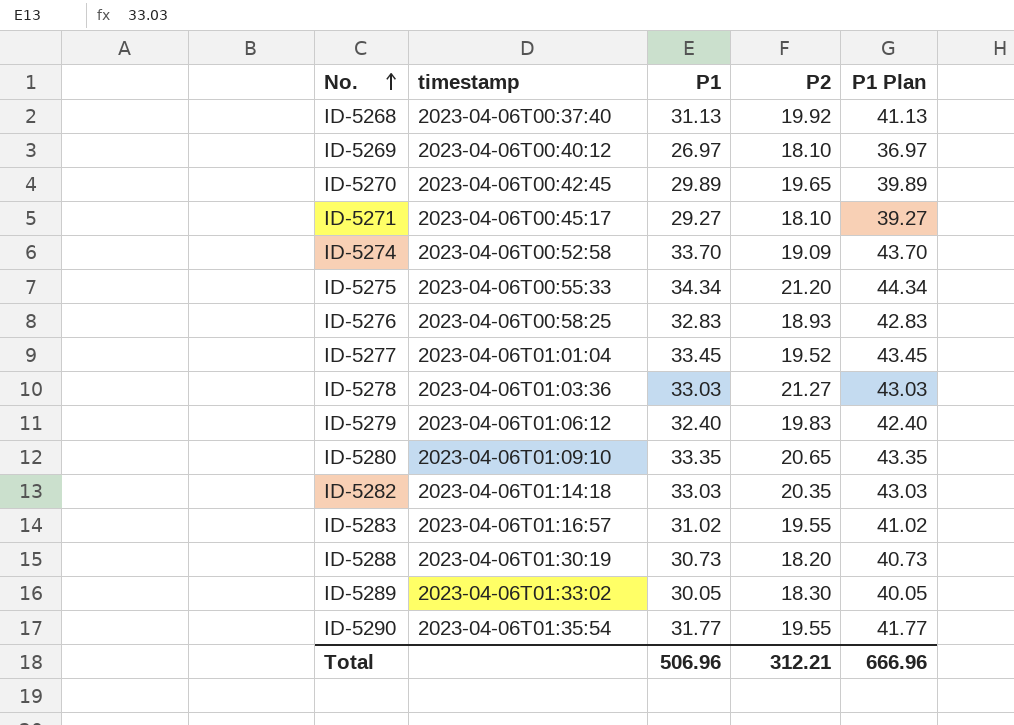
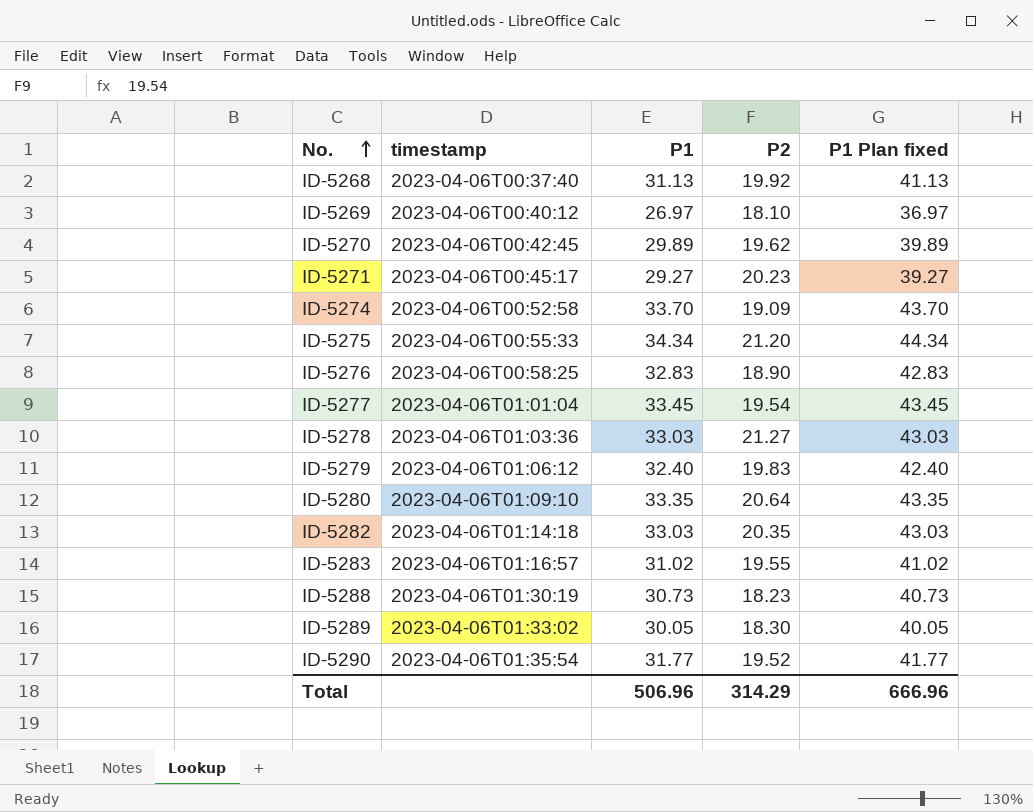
column name: P1 Plan -> P1 Plan fixed
ID-5270 | P2: 19.65 -> 19.62
ID-5271 | P2: 18.10 -> 20.23
ID-5276 | P2: 18.93 -> 18.90
ID-5277 | P2: 19.52 -> 19.54
ID-5280 | P2: 20.65 -> 20.64
ID-5288 | P2: 18.20 -> 18.23
ID-5290 | P2: 19.55 -> 19.52
Total | P2: 312.21 -> 314.29

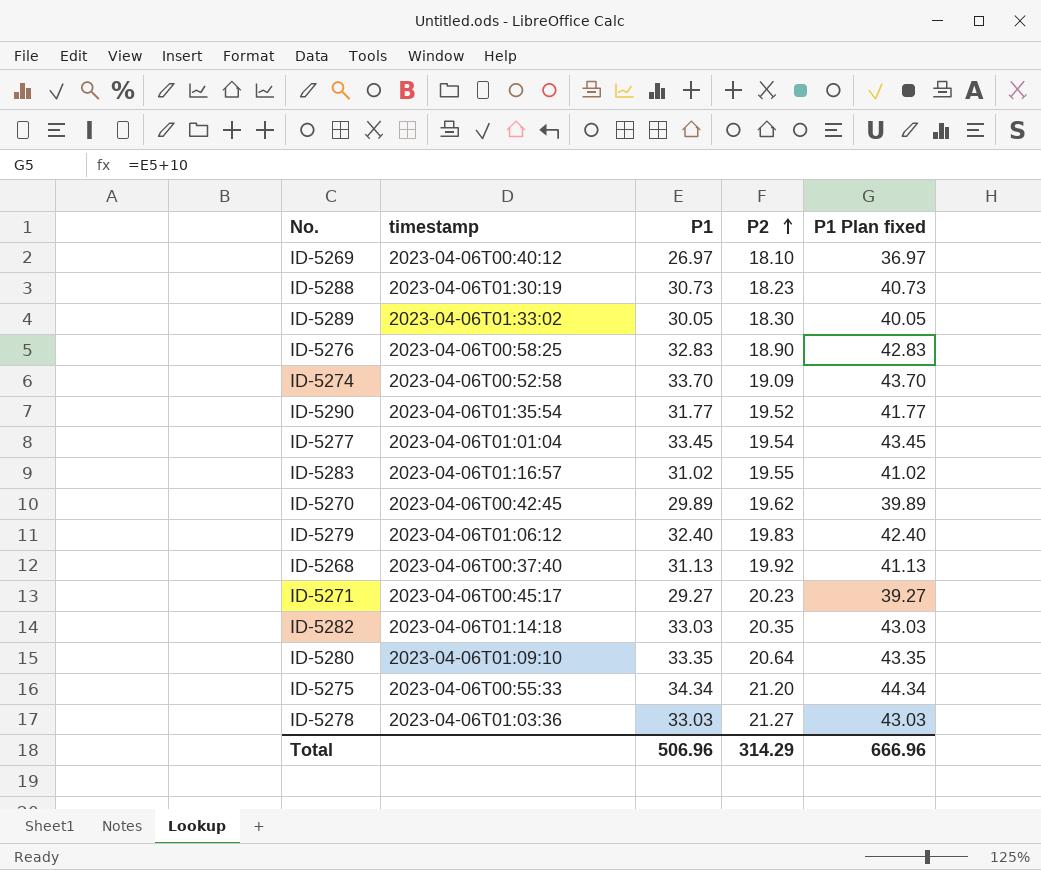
row order: No. ascending -> P2 ascending

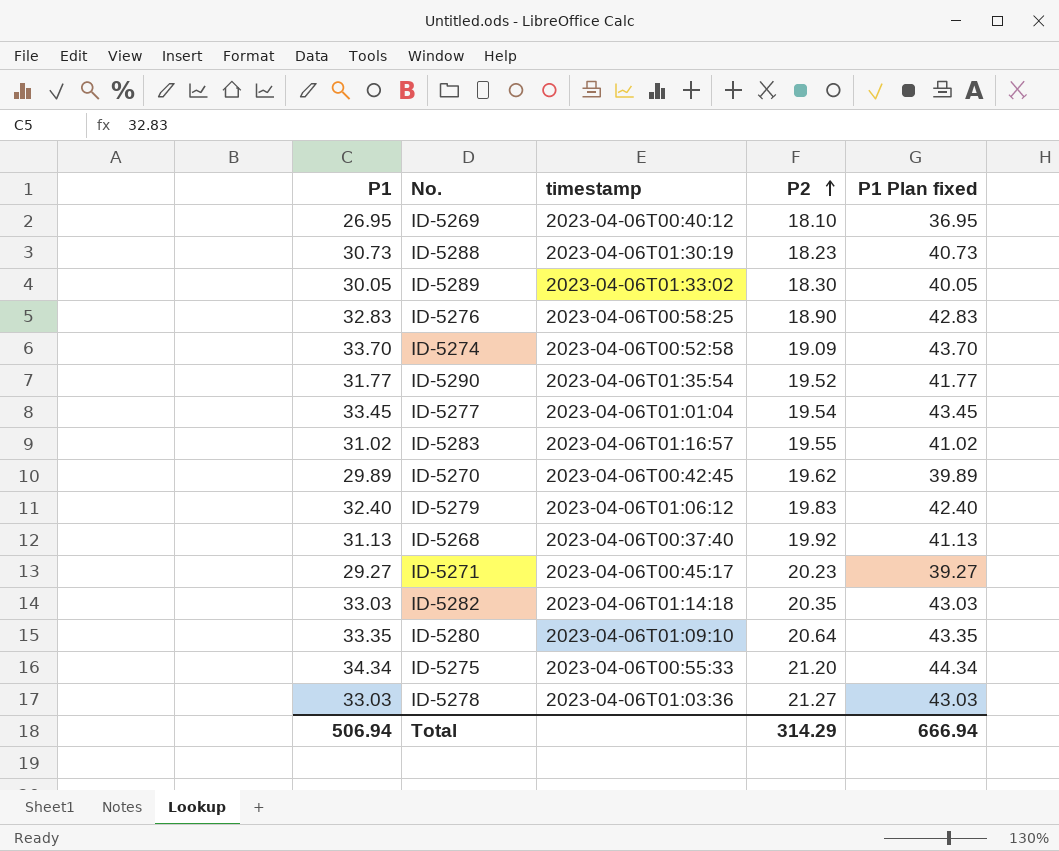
column P1 | position: 3 -> 1
ID-5269 | P1: 26.97 -> 26.95
ID-5269 | P1 Plan fixed: 36.97 -> 36.95
Total | P1: 506.96 -> 506.94
Total | P1 Plan fixed: 666.96 -> 666.94

